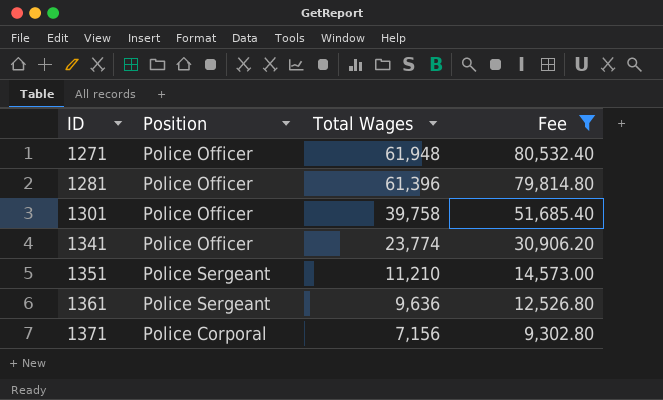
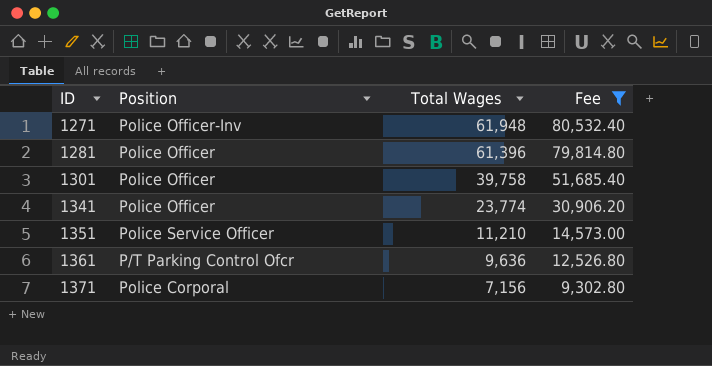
1271 | Position: Police Officer -> Police Officer-Inv
1351 | Position: Police Sergeant -> Police Service Officer
1361 | Position: Police Sergeant -> P/T Parking Control Ofcr

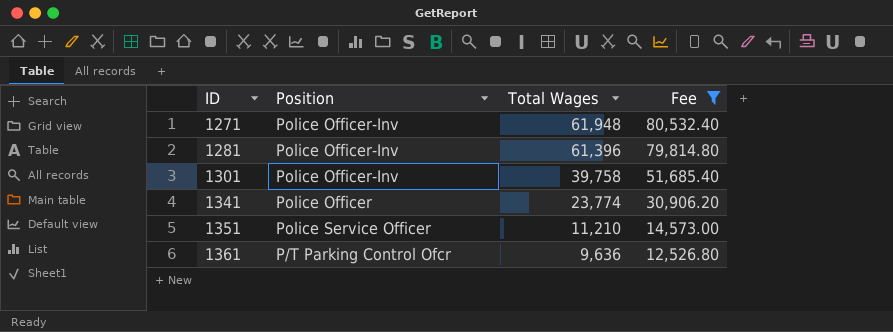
row 1371: Police Corporal | 7,156 | 9,302.80 -> none
1281 | Position: Police Officer -> Police Officer-Inv
1301 | Position: Police Officer -> Police Officer-Inv

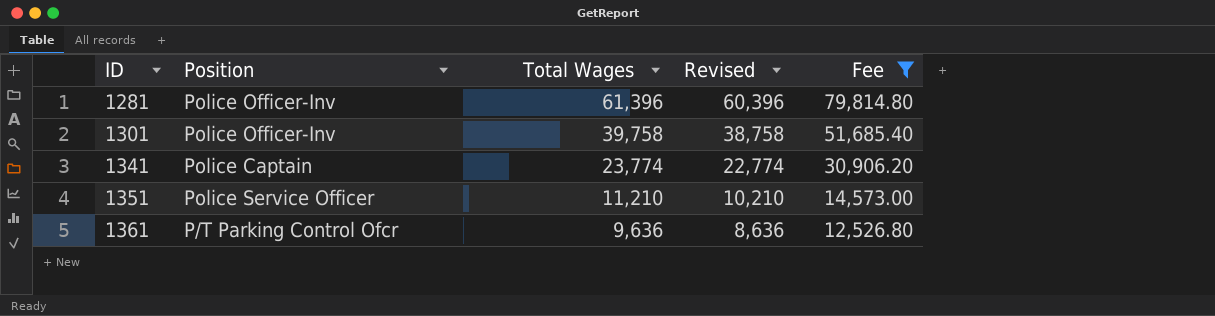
column Revised | formula: none -> [Total Wages] - 1000
row 1271: Police Officer-Inv | 61,948 | 80,532.40 -> none
1341 | Position: Police Officer -> Police Captain

